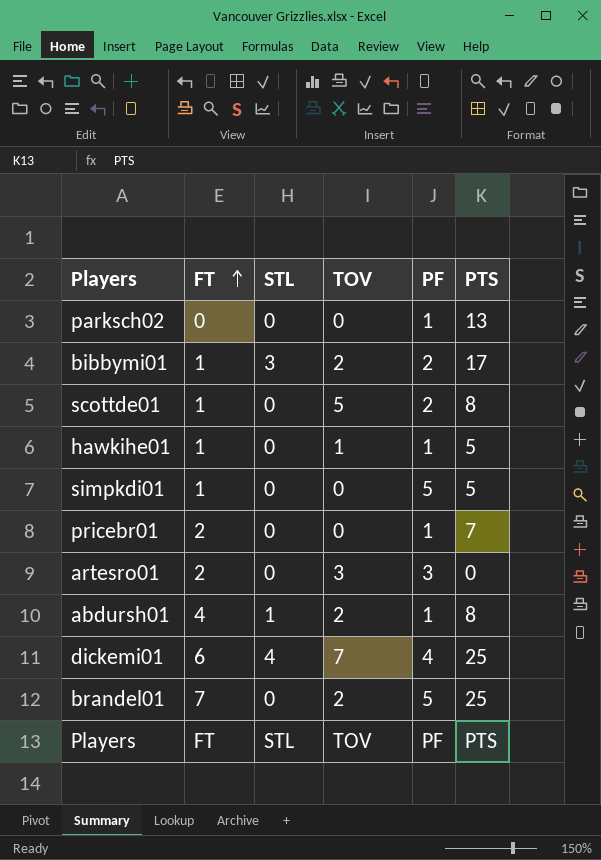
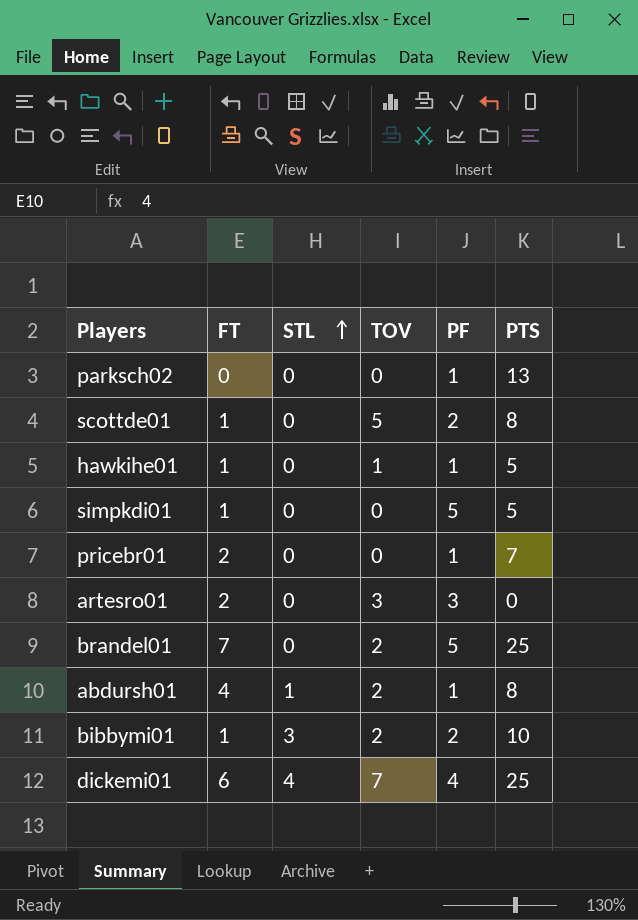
row order: FT ascending -> STL ascending
row Players: FT | STL | TOV | PF | PTS -> none
bibbymi01 | PTS: 17 -> 10

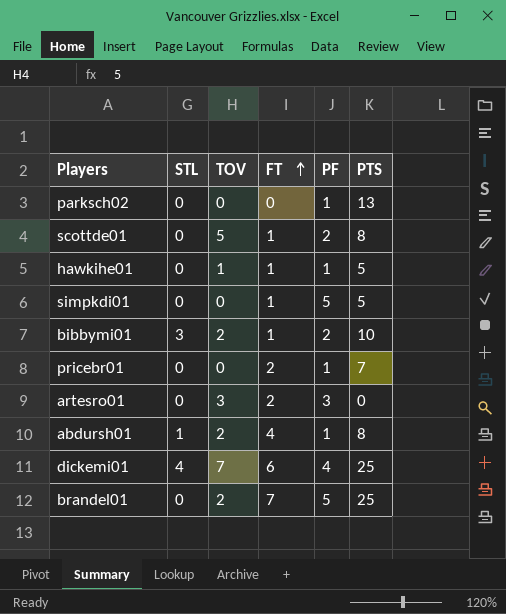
row order: STL ascending -> FT ascending
column FT | position: 2 -> 4

